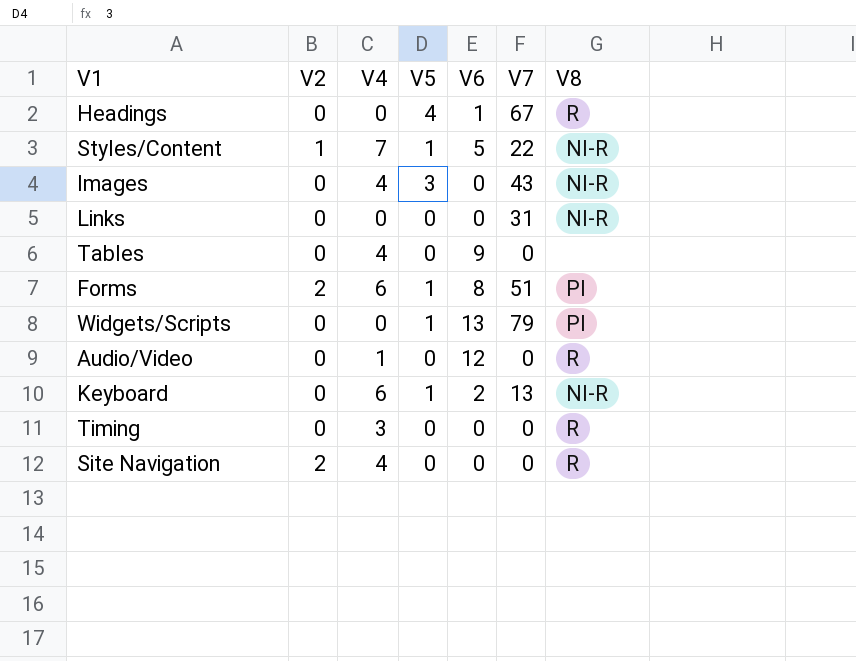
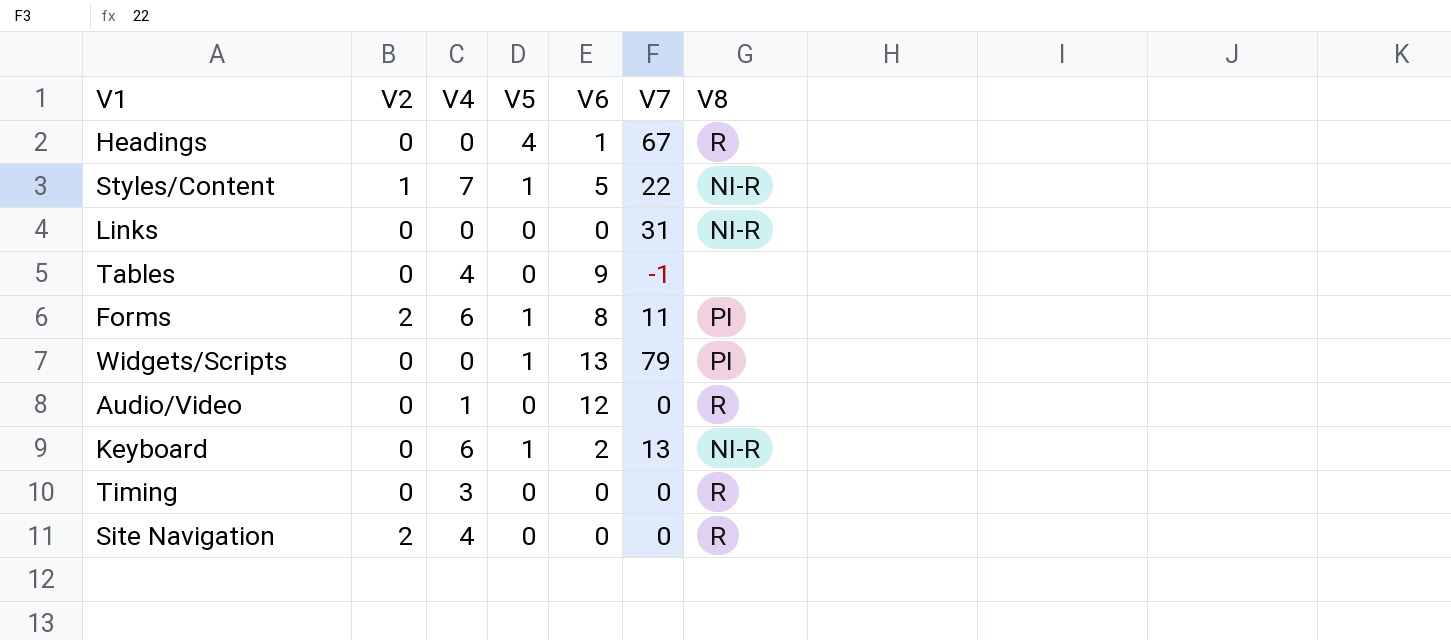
row Images: 0 | 4 | 3 | 0 | 43 | NI-R -> none
Tables | V7: 0 -> -1
Forms | V7: 51 -> 11

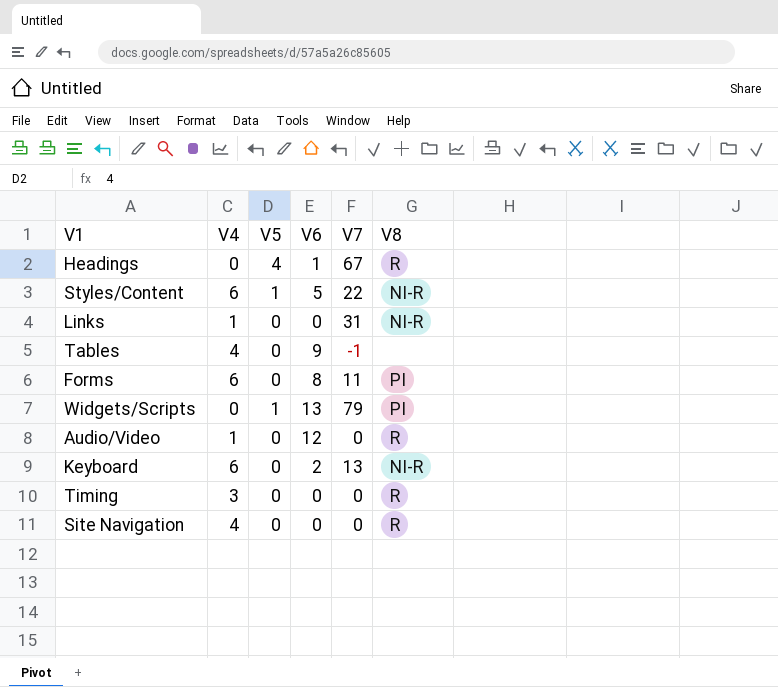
column V2 | position: 2 -> none
Styles/Content | V4: 7 -> 6
Links | V4: 0 -> 1
Forms | V5: 1 -> 0
Keyboard | V5: 1 -> 0

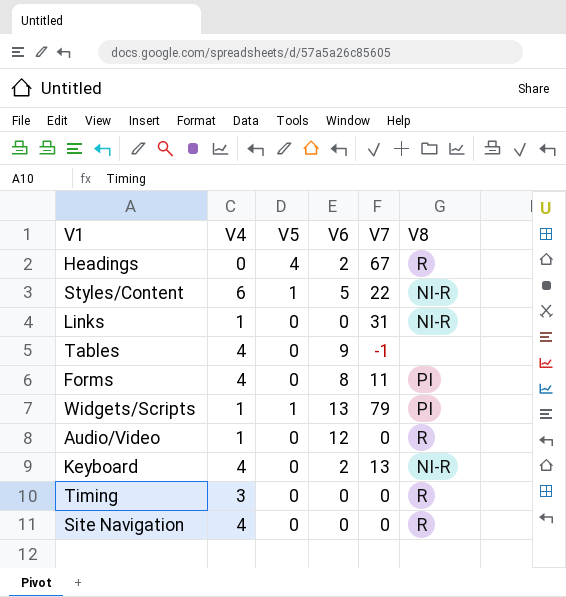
Headings | V6: 1 -> 2
Forms | V4: 6 -> 4
Widgets/Scripts | V4: 0 -> 1
Keyboard | V4: 6 -> 4

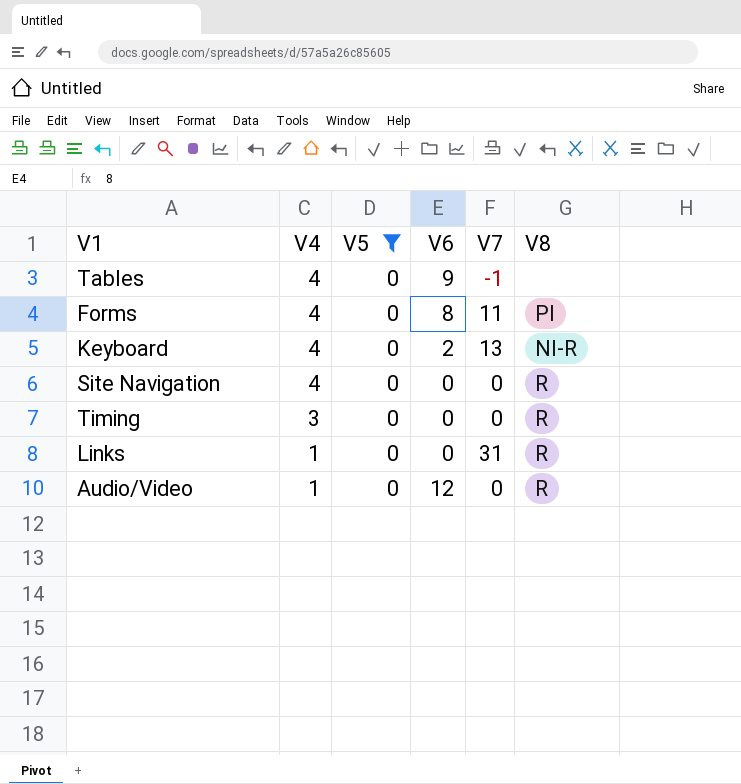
filter: none -> V5 = 0
row order: none -> V4 descending
Links | V8: NI-R -> R

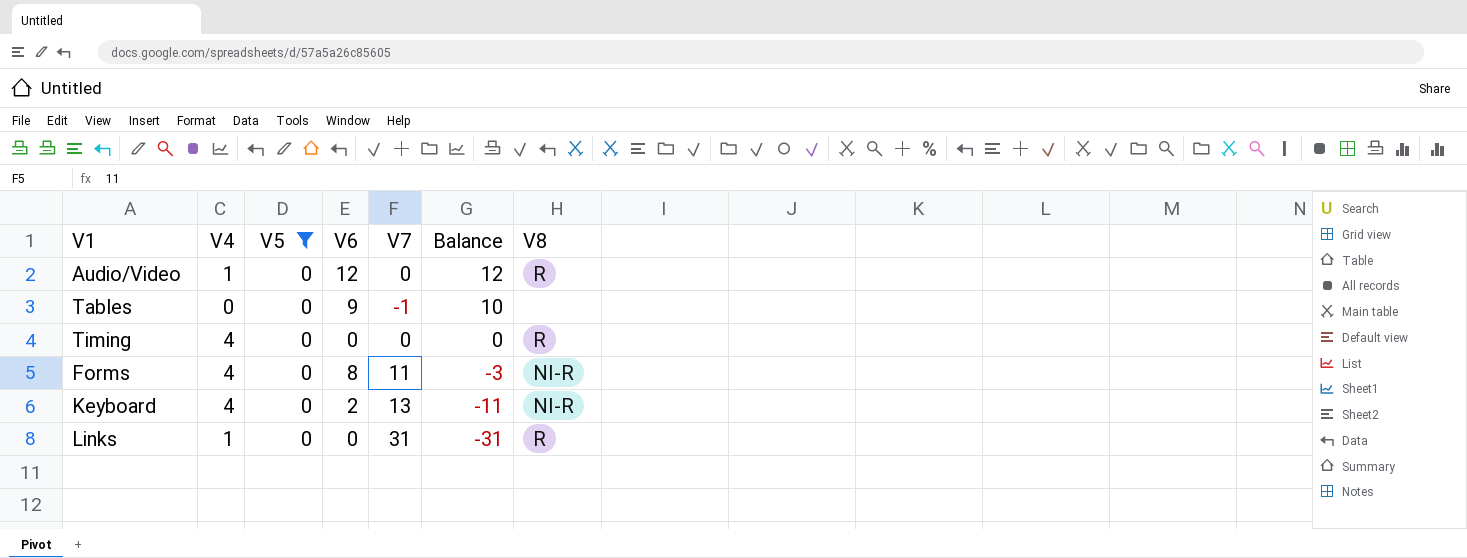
row order: V4 descending -> Balance descending
column Balance | formula: none -> [V6] - [V7]
row Site Navigation: 4 | 0 | 0 | 0 | R -> none
Tables | V4: 4 -> 0
Timing | V4: 3 -> 4
Forms | V8: PI -> NI-R

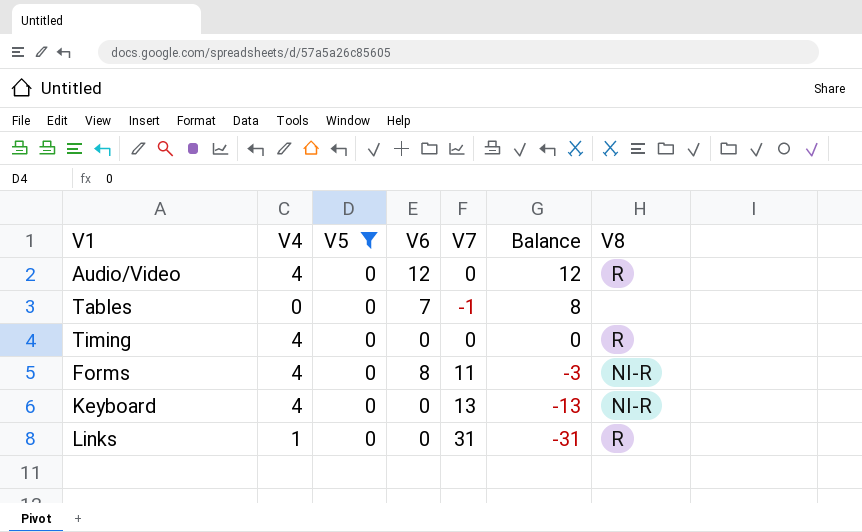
Audio/Video | V4: 1 -> 4
Tables | V6: 9 -> 7
Tables | Balance: 10 -> 8
Keyboard | V6: 2 -> 0
Keyboard | Balance: -11 -> -13

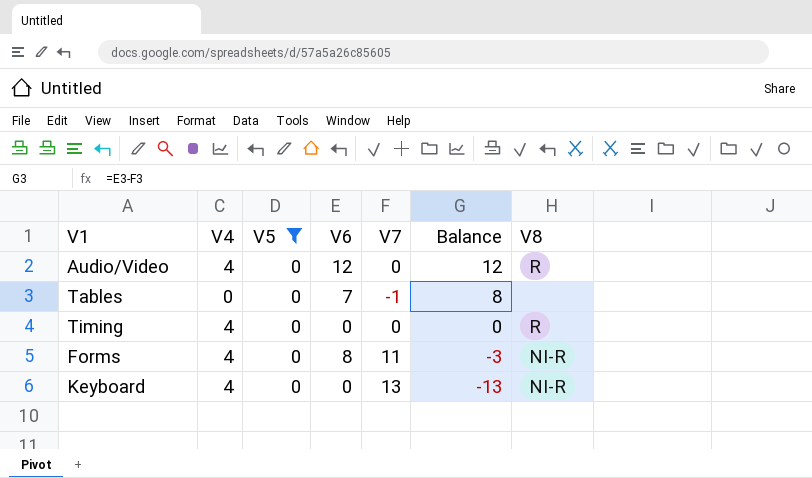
row Links: 1 | 0 | 0 | 31 | -31 | R -> none

